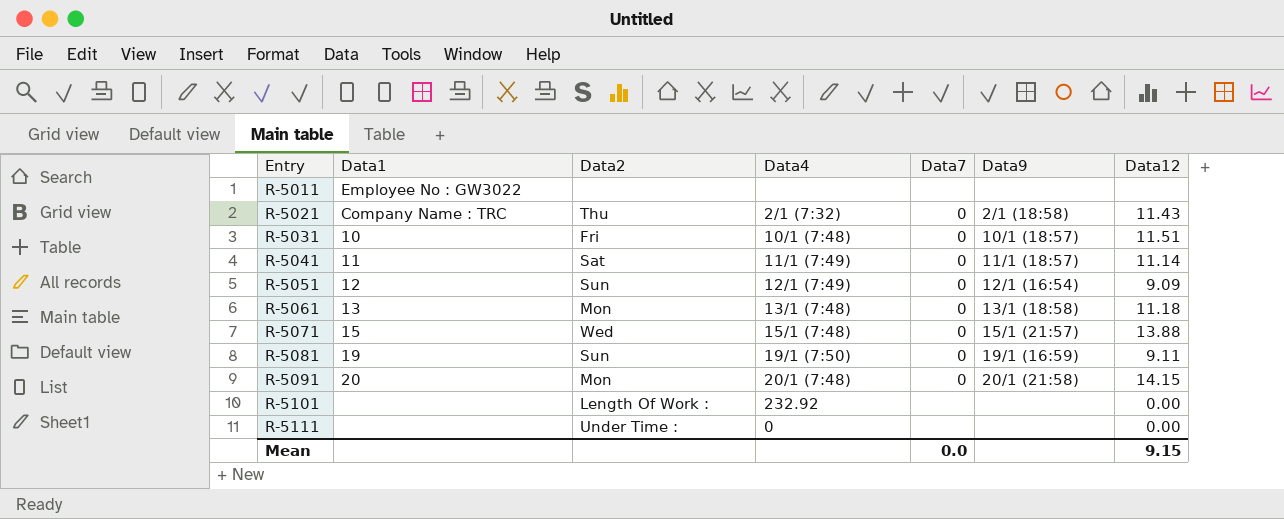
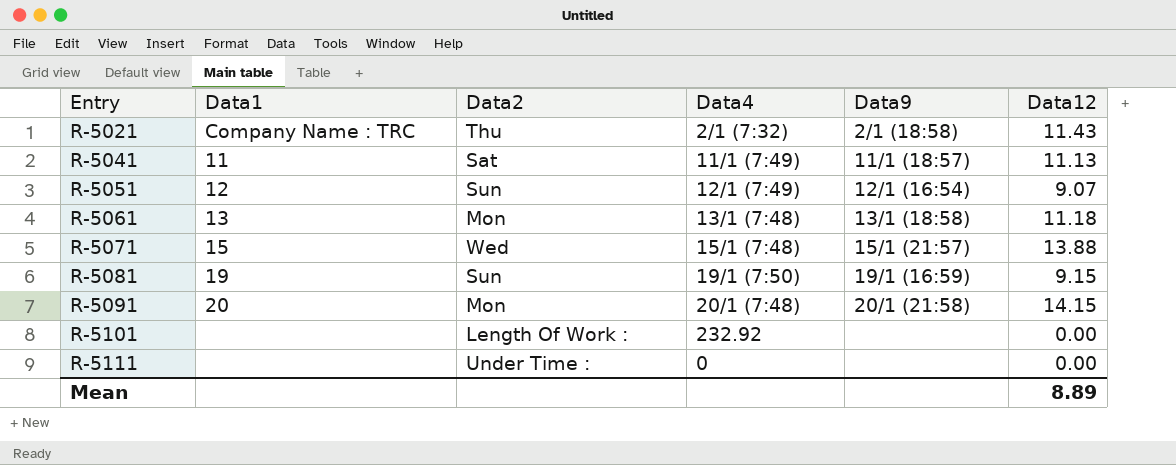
column Data7 | position: 5 -> none
row R-5011: Employee No : GW3022 | none | none | none | none | none -> none
row R-5031: 10 | Fri | 10/1 (7:48) | 0 | 10/1 (18:57) | 11.51 -> none
R-5041 | Data12: 11.14 -> 11.13
R-5051 | Data12: 9.09 -> 9.07
R-5081 | Data12: 9.11 -> 9.15
Mean | Data12: 9.15 -> 8.89

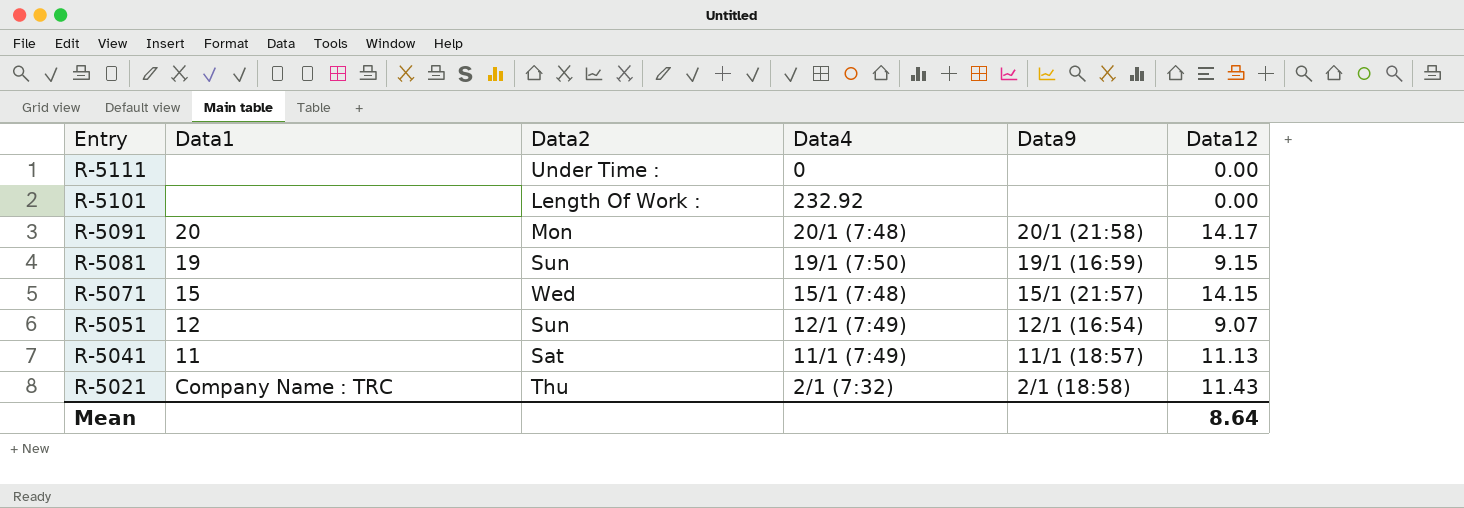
row order: Entry ascending -> Entry descending
row R-5061: 13 | Mon | 13/1 (7:48) | 13/1 (18:58) | 11.18 -> none
R-5091 | Data12: 14.15 -> 14.17
R-5071 | Data12: 13.88 -> 14.15
Mean | Data12: 8.89 -> 8.64

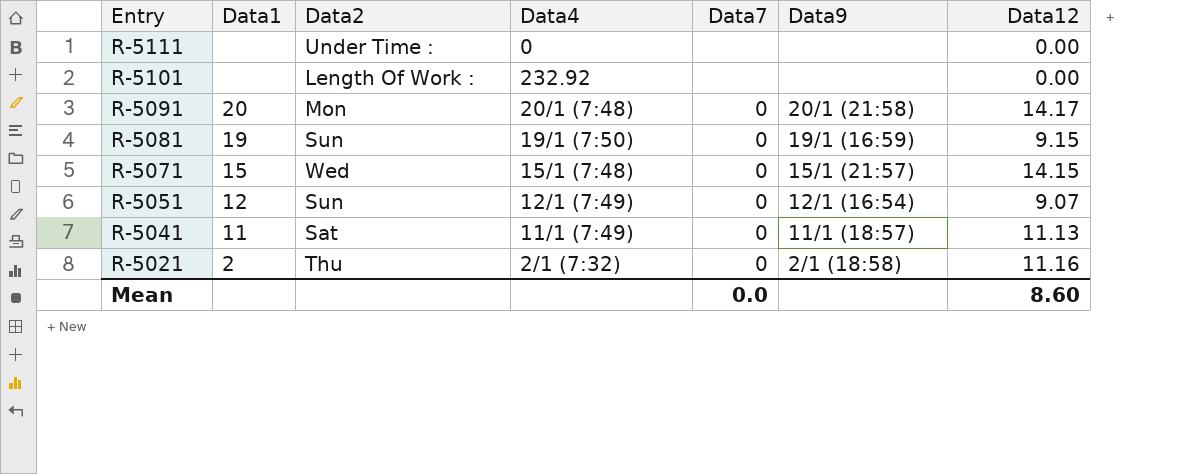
column Data7 | position: none -> 5
R-5021 | Data1: Company Name : TRC -> 2
R-5021 | Data12: 11.43 -> 11.16
Mean | Data12: 8.64 -> 8.60

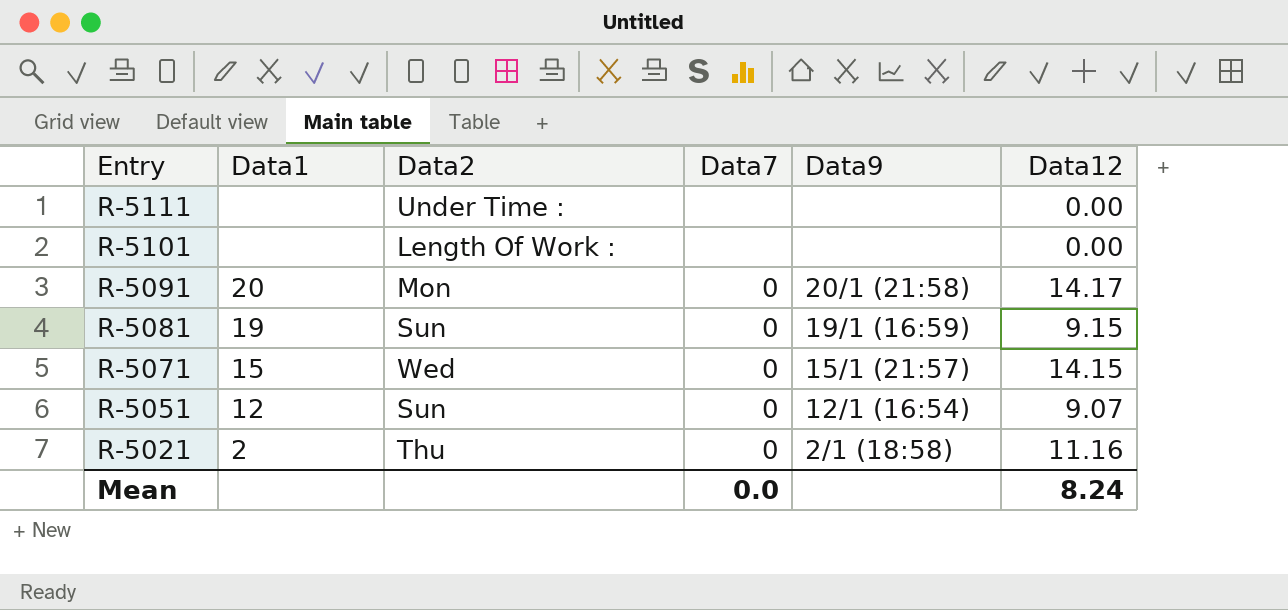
column Data4 | position: 4 -> none
row R-5041: 11 | Sat | 11/1 (7:49) | 0 | 11/1 (18:57) | 11.13 -> none
Mean | Data12: 8.60 -> 8.24

